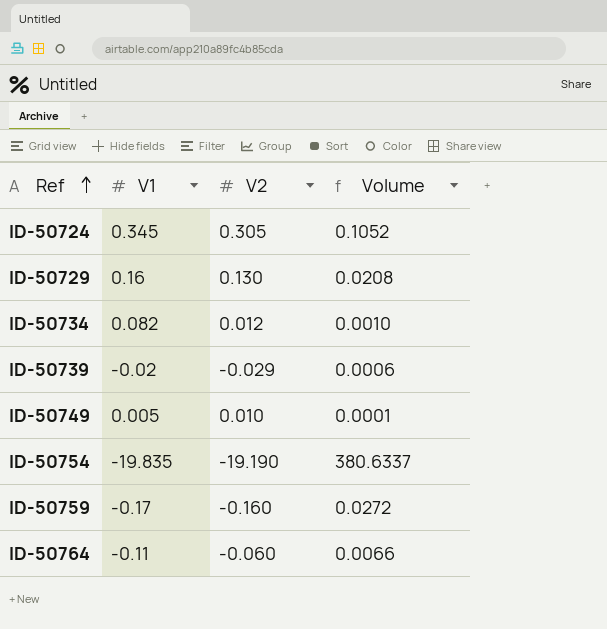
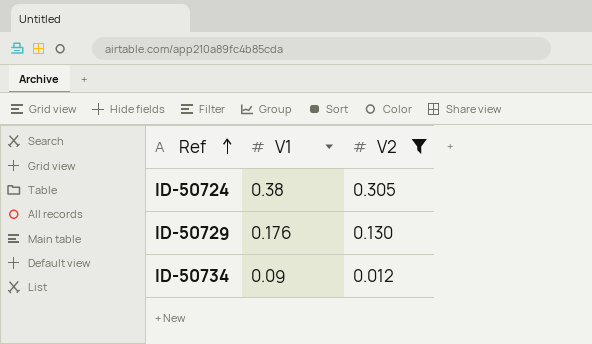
filter: none -> V2 >= 0.012
column Volume | formula: [V1] * [V2] -> none
ID-50724 | V1: 0.345 -> 0.38
ID-50729 | V1: 0.16 -> 0.176
ID-50734 | V1: 0.082 -> 0.09

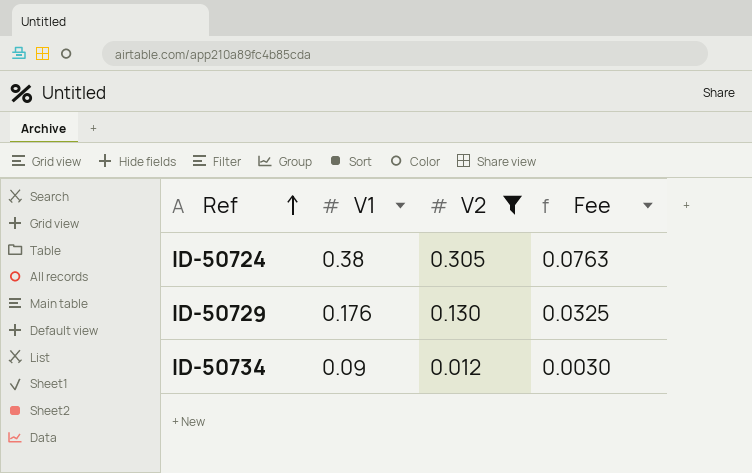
column Fee | formula: none -> [V2] * 0.25

